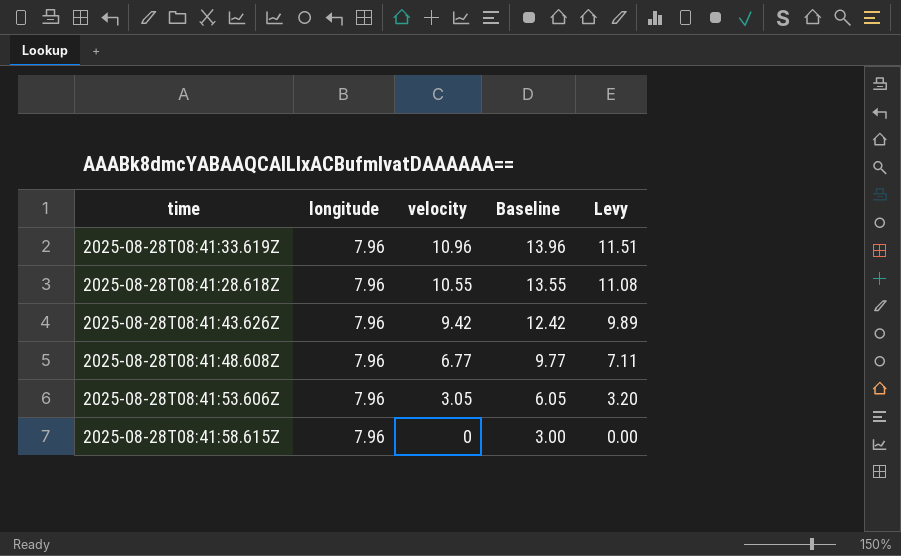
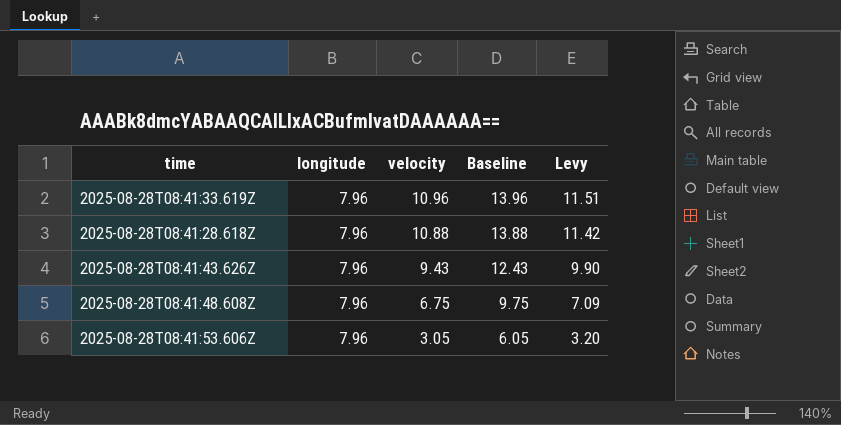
row 2025-08-28T08:41:58.615Z: 7.96 | 0 | 3.00 | 0.00 -> none
2025-08-28T08:41:28.618Z | velocity: 10.55 -> 10.88
2025-08-28T08:41:28.618Z | Baseline: 13.55 -> 13.88
2025-08-28T08:41:28.618Z | Levy: 11.08 -> 11.42
2025-08-28T08:41:43.626Z | velocity: 9.42 -> 9.43
2025-08-28T08:41:43.626Z | Baseline: 12.42 -> 12.43
2025-08-28T08:41:43.626Z | Levy: 9.89 -> 9.90
2025-08-28T08:41:48.608Z | velocity: 6.77 -> 6.75
2025-08-28T08:41:48.608Z | Baseline: 9.77 -> 9.75
2025-08-28T08:41:48.608Z | Levy: 7.11 -> 7.09

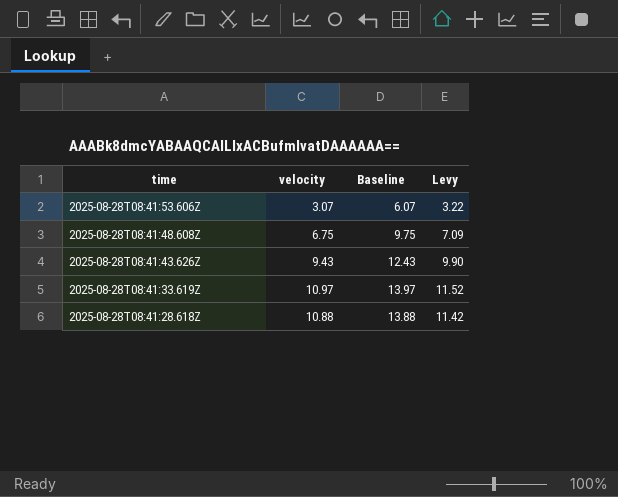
row order: velocity descending -> time descending
column longitude | position: 2 -> none
2025-08-28T08:41:53.606Z | velocity: 3.05 -> 3.07
2025-08-28T08:41:53.606Z | Baseline: 6.05 -> 6.07
2025-08-28T08:41:53.606Z | Levy: 3.20 -> 3.22
2025-08-28T08:41:33.619Z | velocity: 10.96 -> 10.97
2025-08-28T08:41:33.619Z | Baseline: 13.96 -> 13.97
2025-08-28T08:41:33.619Z | Levy: 11.51 -> 11.52

